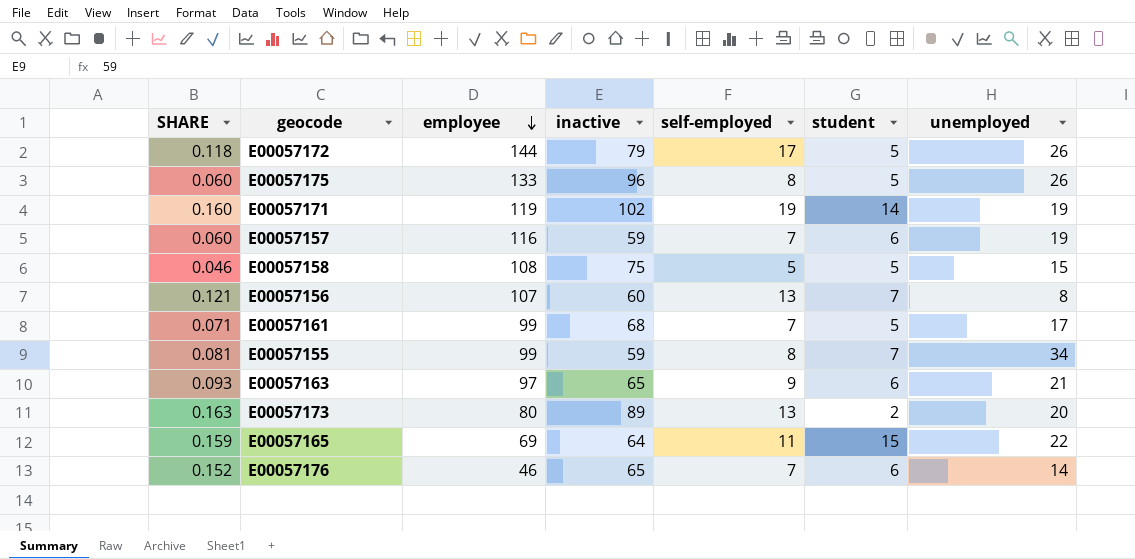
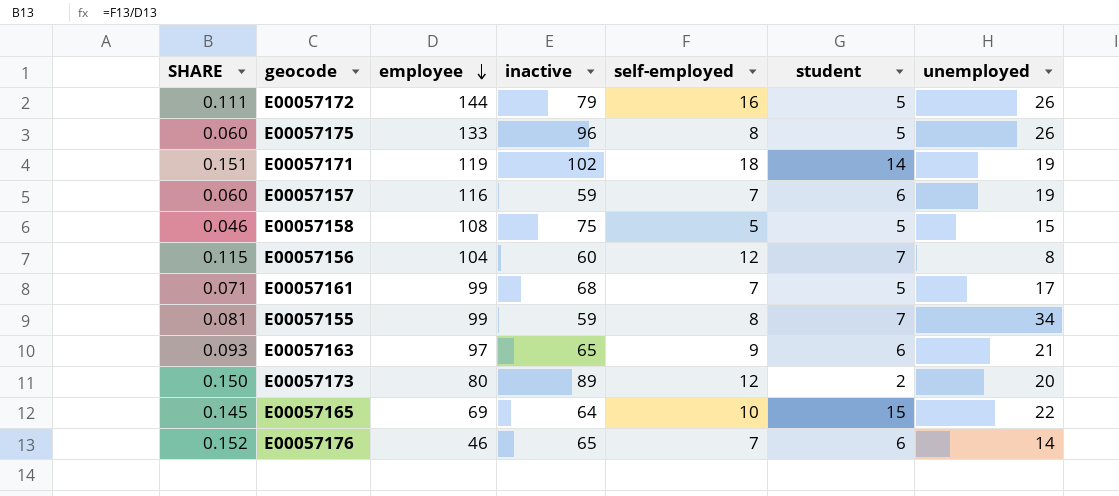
E00057172 | SHARE: 0.118 -> 0.111
E00057172 | self-employed: 17 -> 16
E00057171 | SHARE: 0.160 -> 0.151
E00057171 | self-employed: 19 -> 18
E00057156 | SHARE: 0.121 -> 0.115
E00057156 | employee: 107 -> 104
E00057156 | self-employed: 13 -> 12
E00057173 | SHARE: 0.163 -> 0.150
E00057173 | self-employed: 13 -> 12
E00057165 | SHARE: 0.159 -> 0.145
E00057165 | self-employed: 11 -> 10

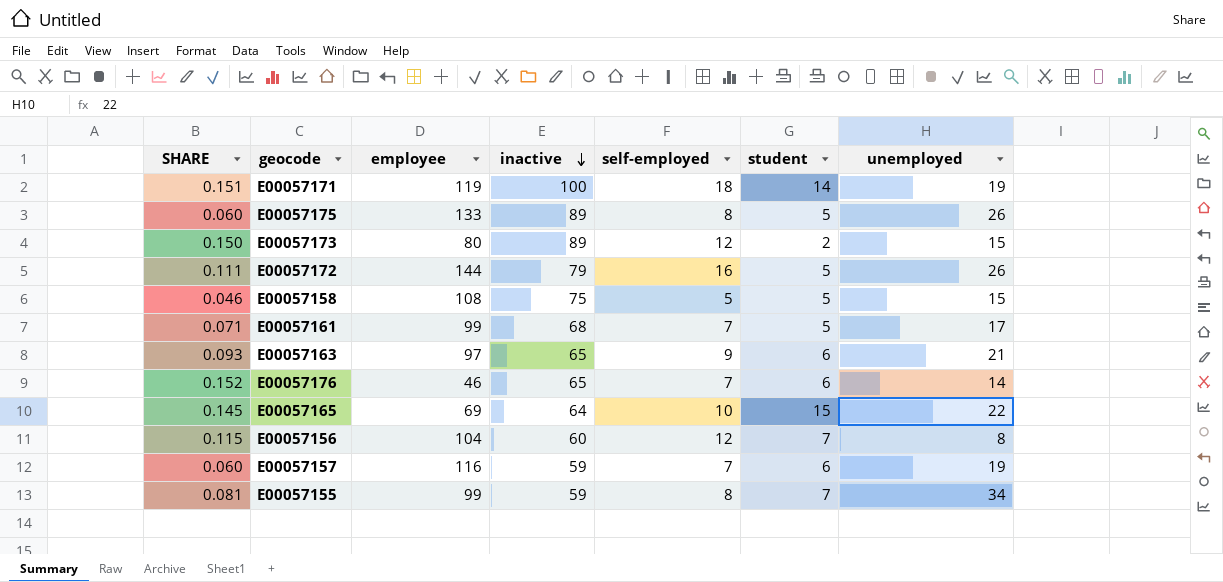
row order: employee descending -> inactive descending
E00057171 | inactive: 102 -> 100
E00057175 | inactive: 96 -> 89
E00057173 | unemployed: 20 -> 15

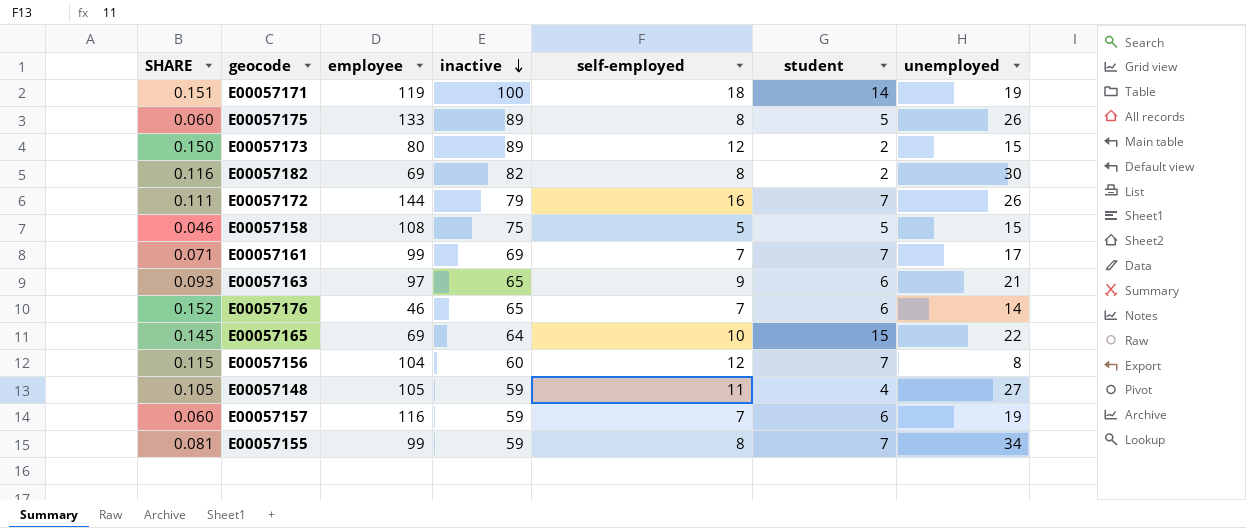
row E00057182: none -> 0.116 | 69 | 82 | 8 | 2 | 30
E00057172 | student: 5 -> 7
E00057161 | inactive: 68 -> 69
E00057161 | student: 5 -> 7
row E00057148: none -> 0.105 | 105 | 59 | 11 | 4 | 27

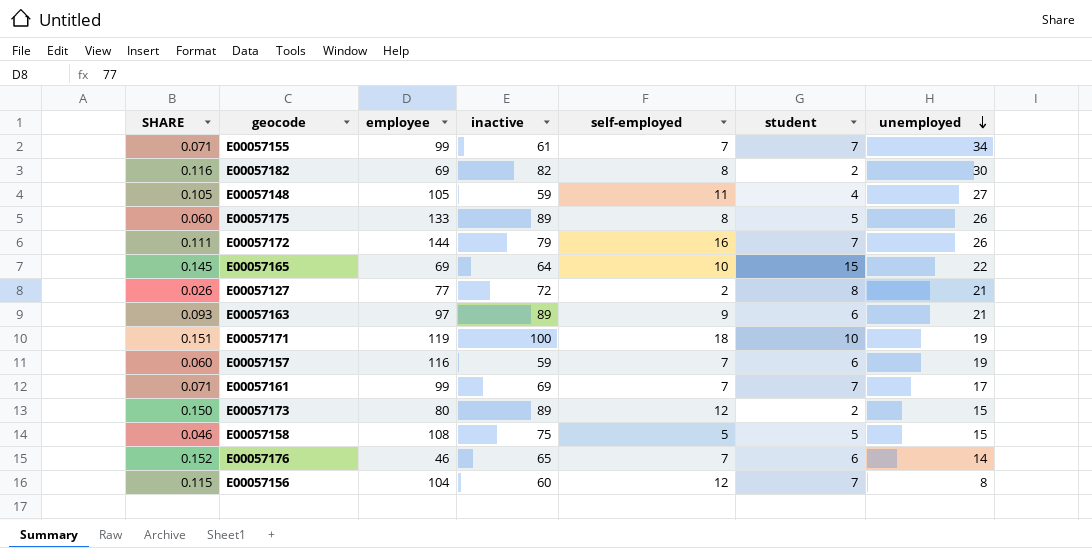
row order: inactive descending -> unemployed descending
E00057155 | SHARE: 0.081 -> 0.071
E00057155 | inactive: 59 -> 61
E00057155 | self-employed: 8 -> 7
row E00057127: none -> 0.026 | 77 | 72 | 2 | 8 | 21
E00057163 | inactive: 65 -> 89
E00057171 | student: 14 -> 10

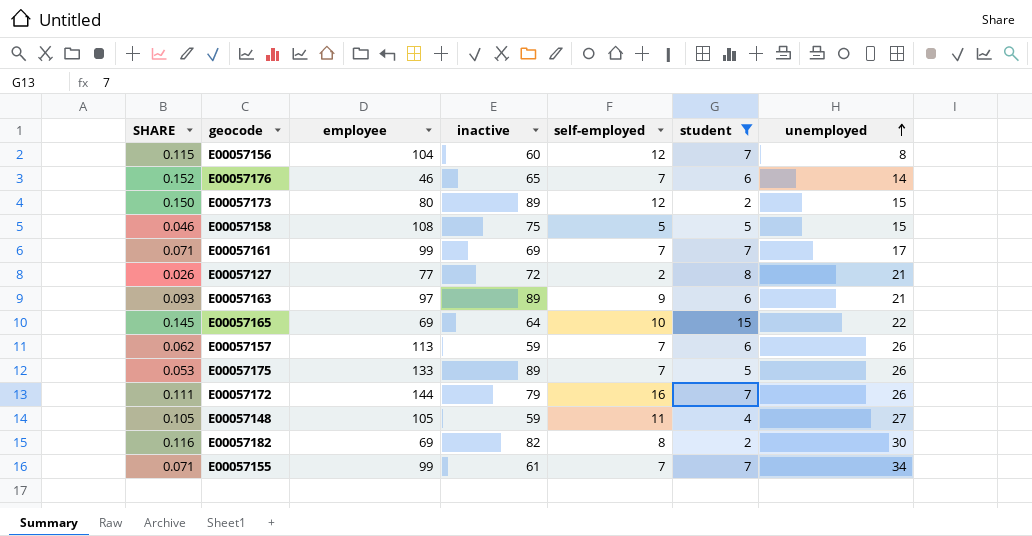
filter: none -> student != 10
row order: unemployed descending -> unemployed ascending
E00057157 | SHARE: 0.060 -> 0.062
E00057157 | employee: 116 -> 113
E00057157 | unemployed: 19 -> 26
E00057175 | SHARE: 0.060 -> 0.053
E00057175 | self-employed: 8 -> 7

